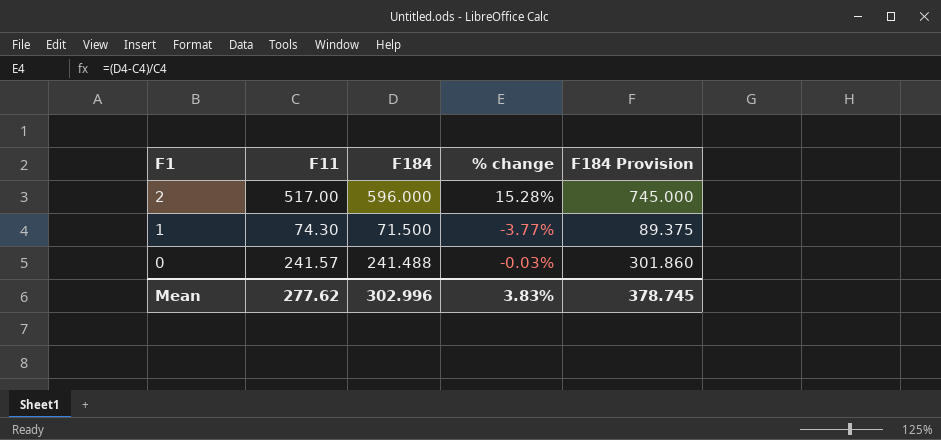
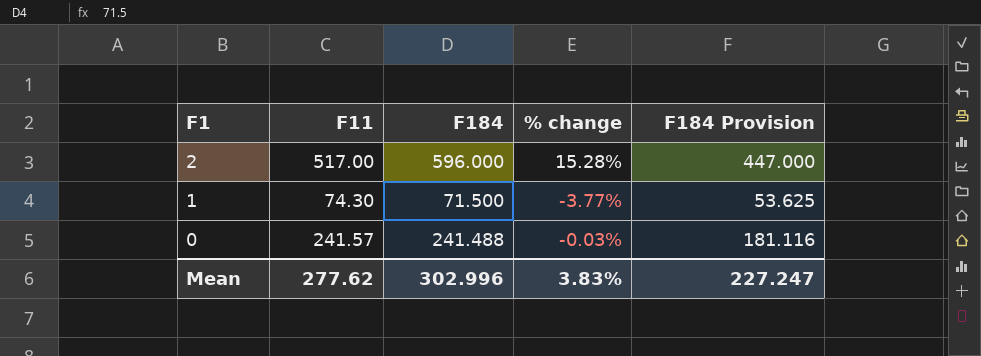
column F184 Provision | formula: [F184] * 1.25 -> [F184] * 0.75
Mean | F184 Provision: 378.745 -> 227.247

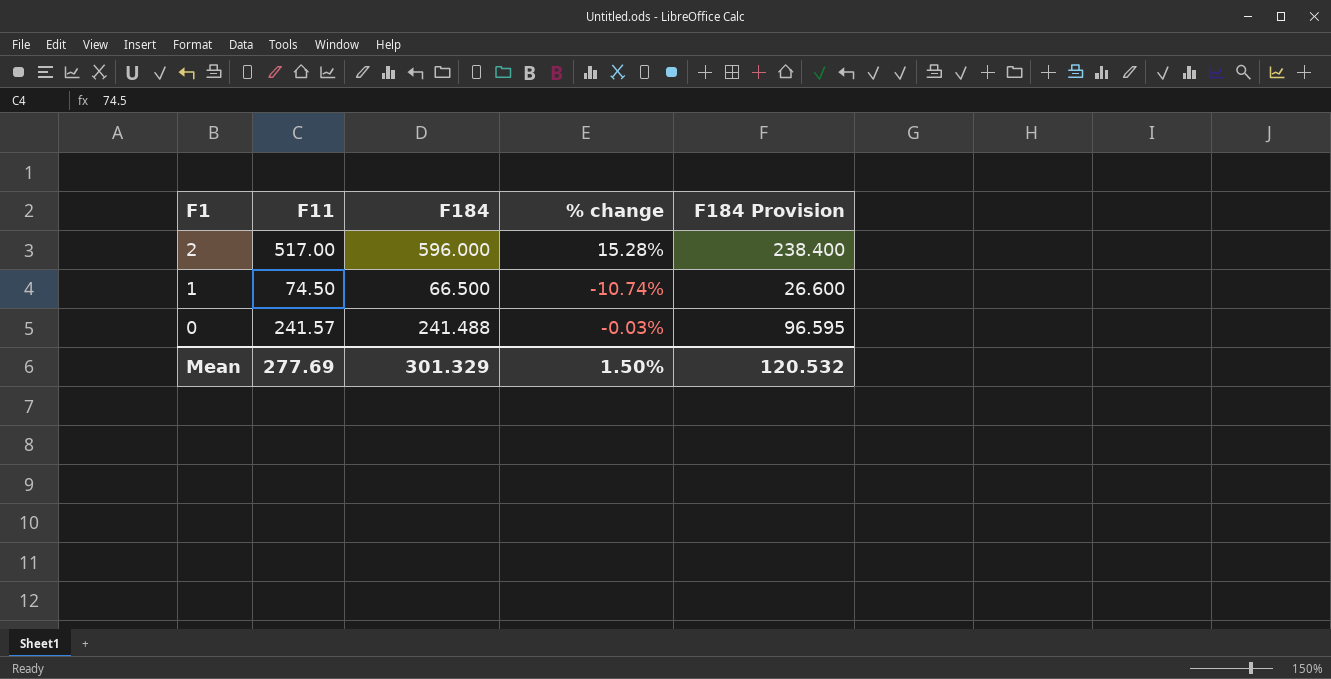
column F184 Provision | formula: [F184] * 0.75 -> [F184] * 0.4
1 | F11: 74.30 -> 74.50
1 | F184: 71.500 -> 66.500
1 | % change: -3.77% -> -10.74%
Mean | F11: 277.62 -> 277.69
Mean | F184: 302.996 -> 301.329
Mean | % change: 3.83% -> 1.50%
Mean | F184 Provision: 227.247 -> 120.532

